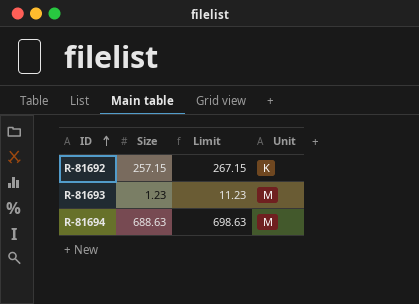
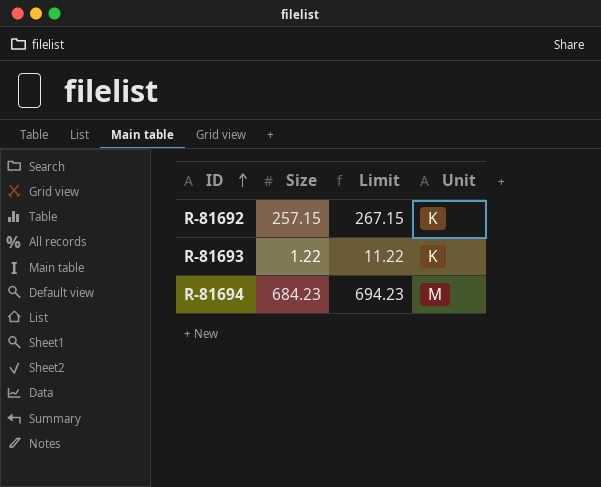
R-81693 | Size: 1.23 -> 1.22
R-81693 | Limit: 11.23 -> 11.22
R-81693 | Unit: M -> K
R-81694 | Size: 688.63 -> 684.23
R-81694 | Limit: 698.63 -> 694.23

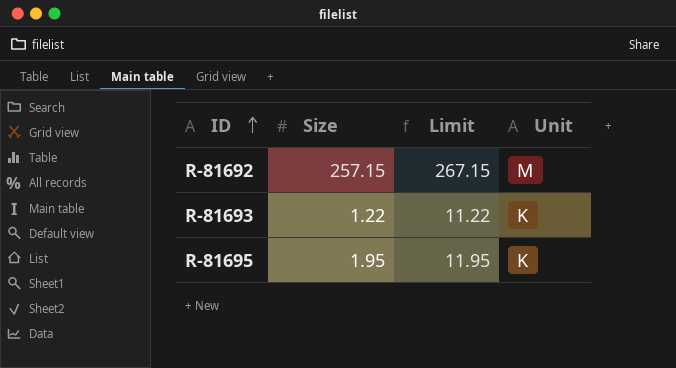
row R-81694: 684.23 | 694.23 | M -> none
R-81692 | Unit: K -> M
row R-81695: none -> 1.95 | 11.95 | K

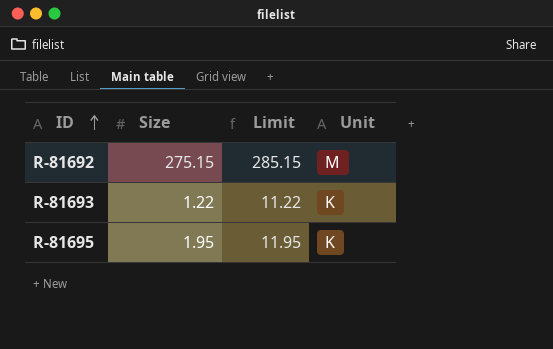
R-81692 | Size: 257.15 -> 275.15
R-81692 | Limit: 267.15 -> 285.15

